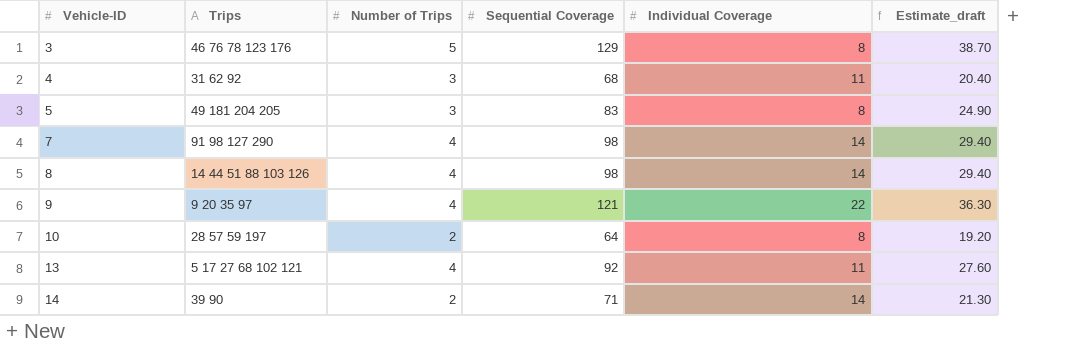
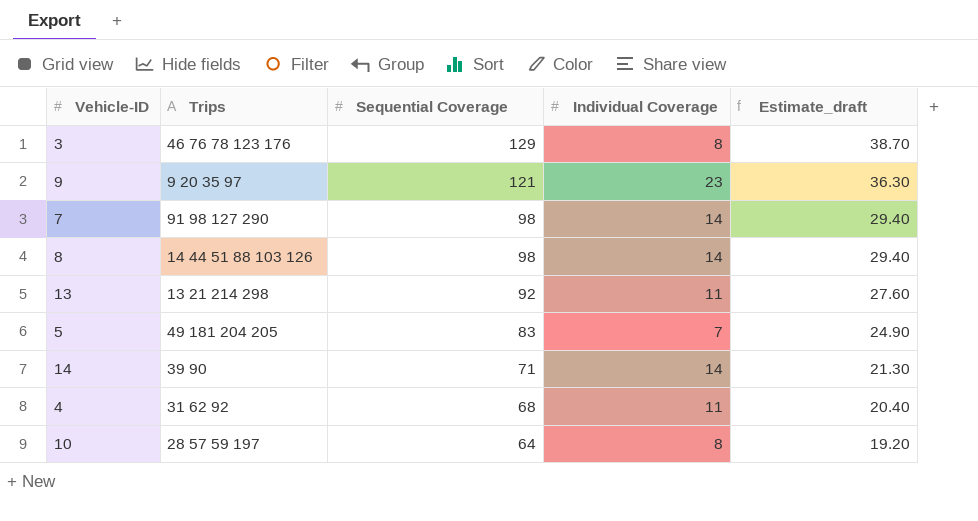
row order: Vehicle-ID ascending -> Sequential Coverage descending
column Number of Trips | position: 3 -> none
9 | Individual Coverage: 22 -> 23
13 | Trips: 5 17 27 68 102 121 -> 13 21 214 298
5 | Individual Coverage: 8 -> 7

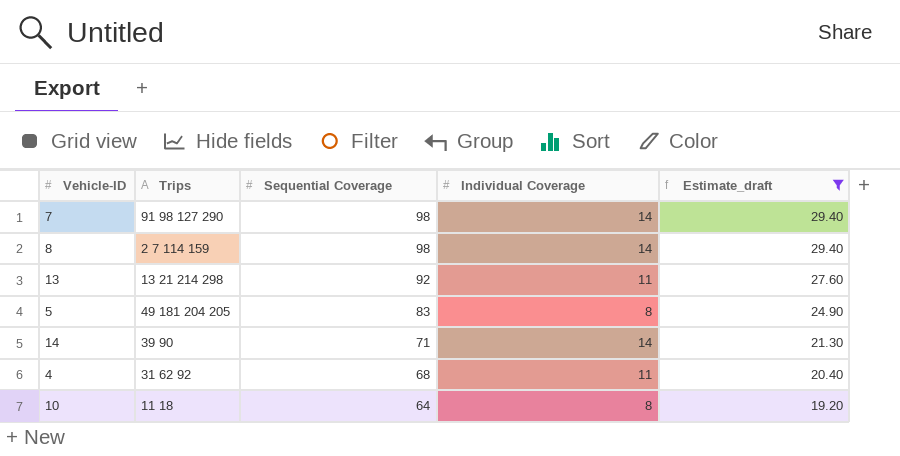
filter: none -> Estimate_draft <= 29.40
8 | Trips: 14 44 51 88 103 126 -> 2 7 114 159
5 | Individual Coverage: 7 -> 8
10 | Trips: 28 57 59 197 -> 11 18

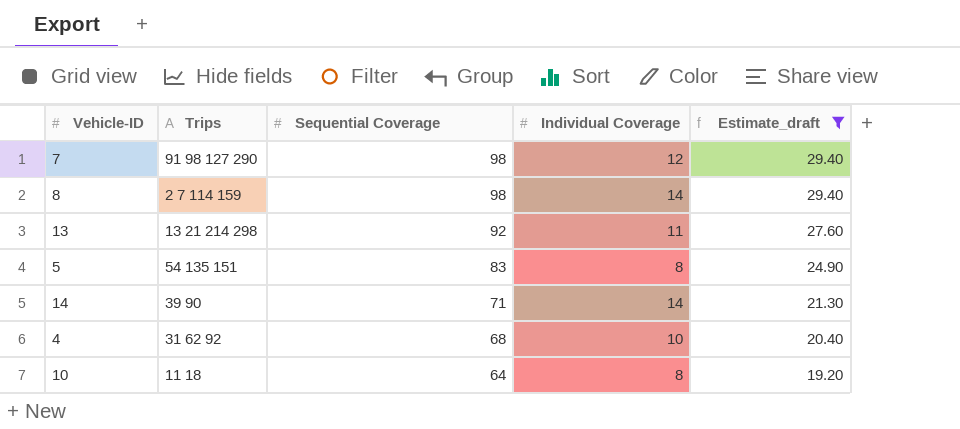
7 | Individual Coverage: 14 -> 12
5 | Trips: 49 181 204 205 -> 54 135 151
4 | Individual Coverage: 11 -> 10

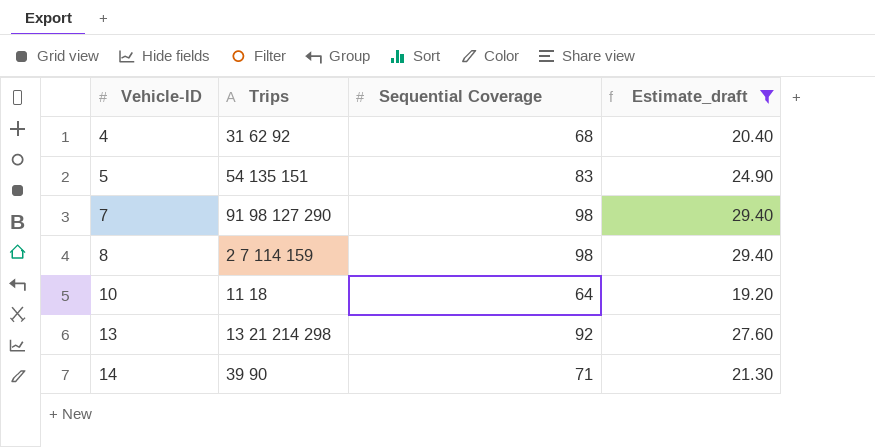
row order: Sequential Coverage descending -> Vehicle-ID ascending
column Individual Coverage | position: 4 -> none

